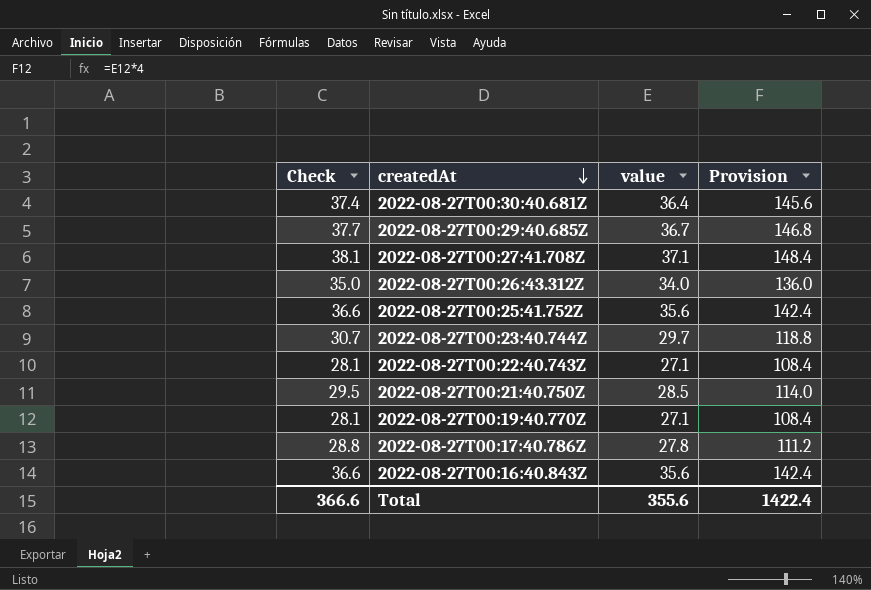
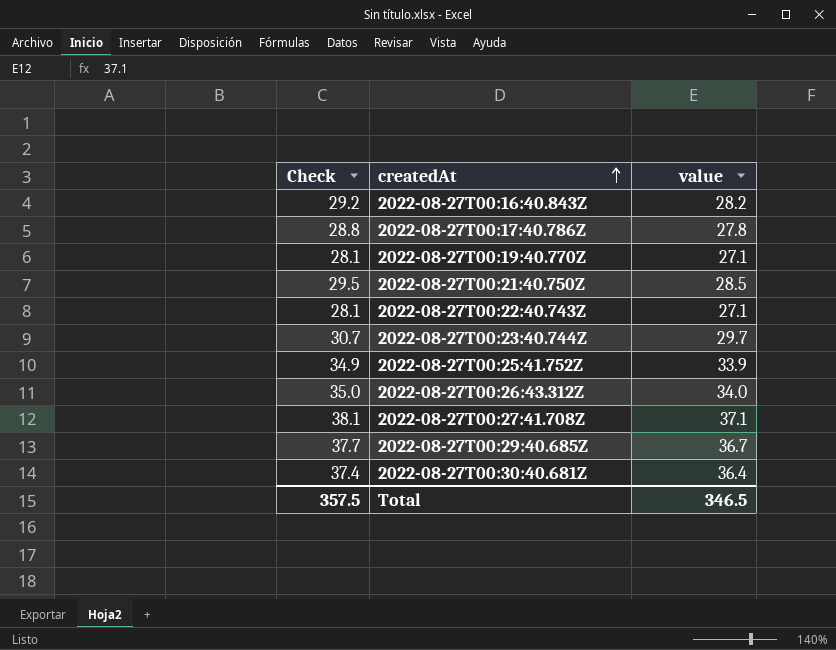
row order: createdAt descending -> createdAt ascending
column Provision | formula: [value] * 4 -> none
2022-08-27T00:16:40.843Z | Check: 36.6 -> 29.2
2022-08-27T00:16:40.843Z | value: 35.6 -> 28.2
2022-08-27T00:25:41.752Z | Check: 36.6 -> 34.9
2022-08-27T00:25:41.752Z | value: 35.6 -> 33.9
Total | Check: 366.6 -> 357.5
Total | value: 355.6 -> 346.5

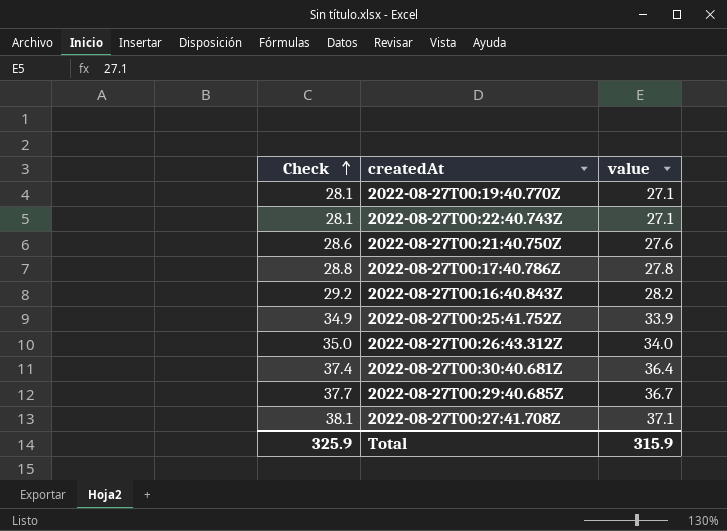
row order: createdAt ascending -> Check ascending
row 2022-08-27T00:23:40.744Z: 30.7 | 29.7 -> none
2022-08-27T00:21:40.750Z | Check: 29.5 -> 28.6
2022-08-27T00:21:40.750Z | value: 28.5 -> 27.6
Total | Check: 357.5 -> 325.9
Total | value: 346.5 -> 315.9

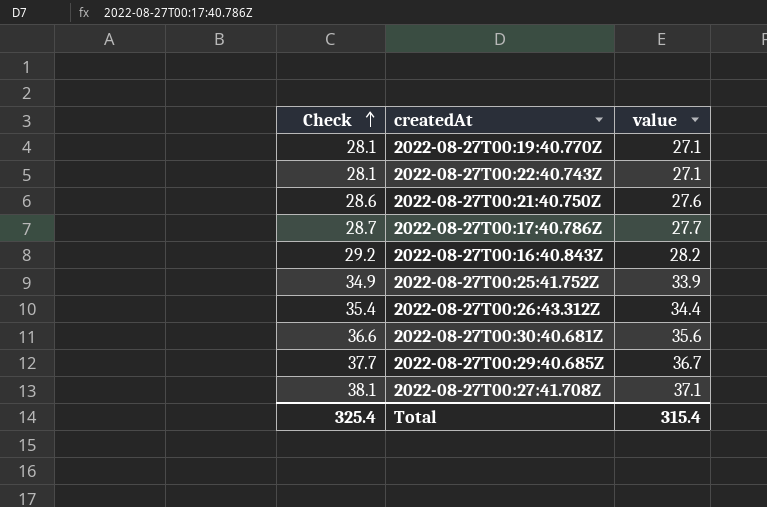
2022-08-27T00:17:40.786Z | Check: 28.8 -> 28.7
2022-08-27T00:17:40.786Z | value: 27.8 -> 27.7
2022-08-27T00:26:43.312Z | Check: 35.0 -> 35.4
2022-08-27T00:26:43.312Z | value: 34.0 -> 34.4
2022-08-27T00:30:40.681Z | Check: 37.4 -> 36.6
2022-08-27T00:30:40.681Z | value: 36.4 -> 35.6
Total | Check: 325.9 -> 325.4
Total | value: 315.9 -> 315.4

